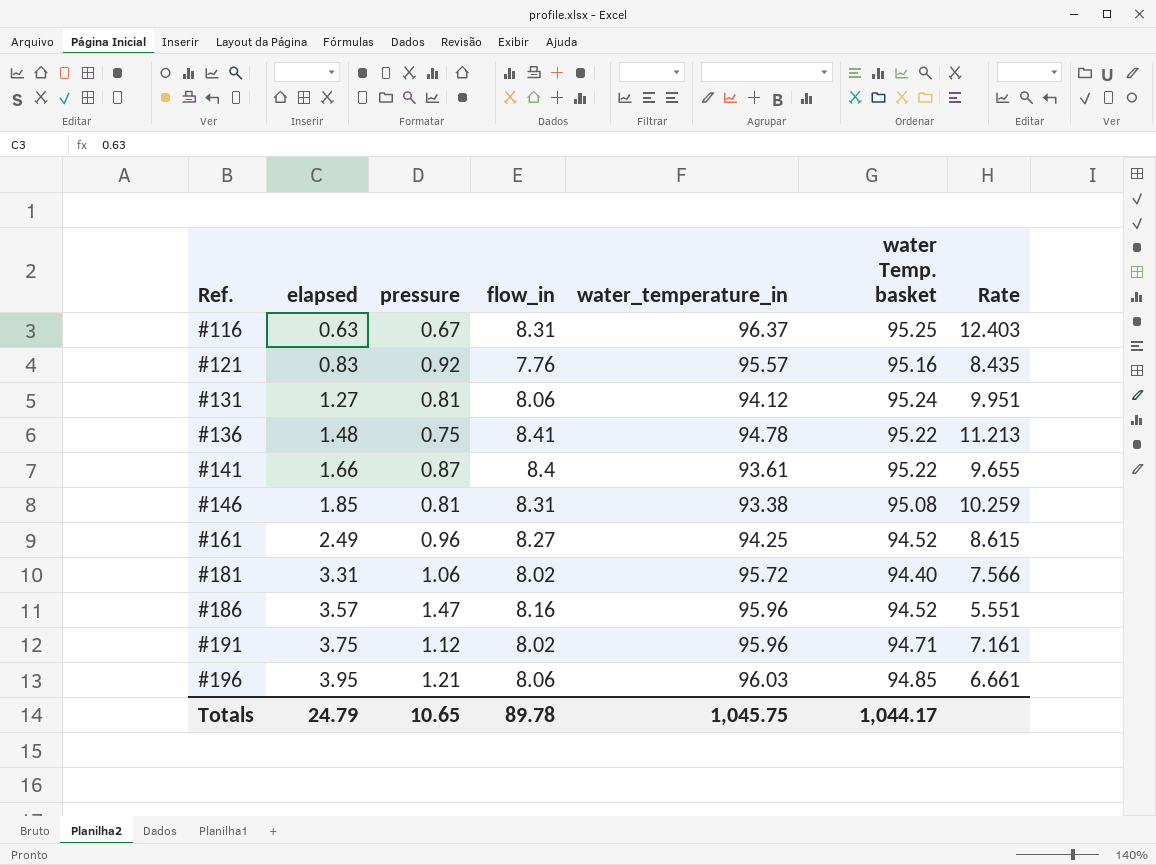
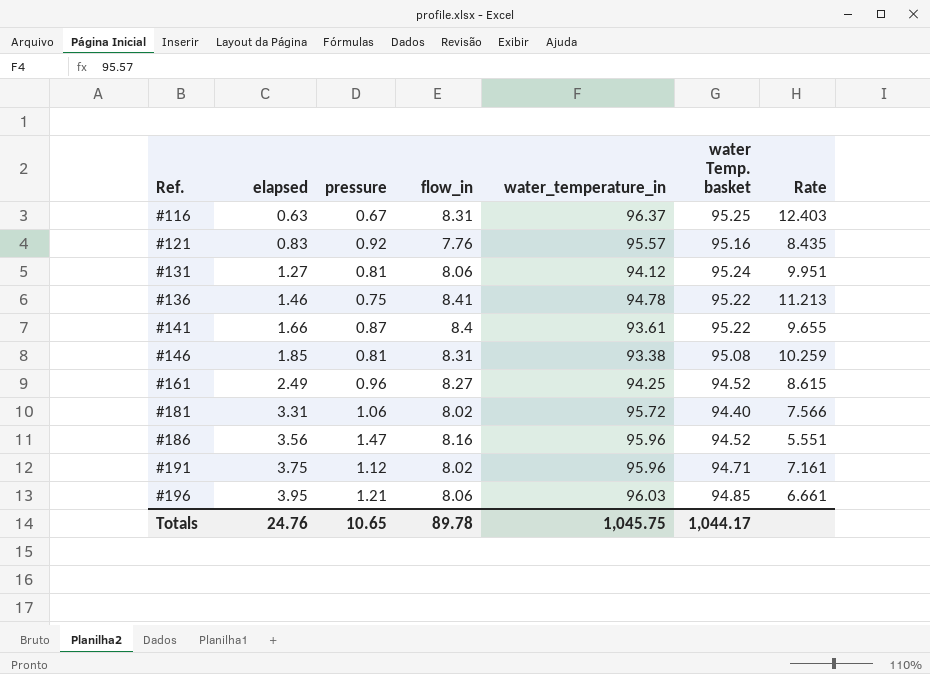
#136 | elapsed: 1.48 -> 1.46
#186 | elapsed: 3.57 -> 3.56
Totals | elapsed: 24.79 -> 24.76

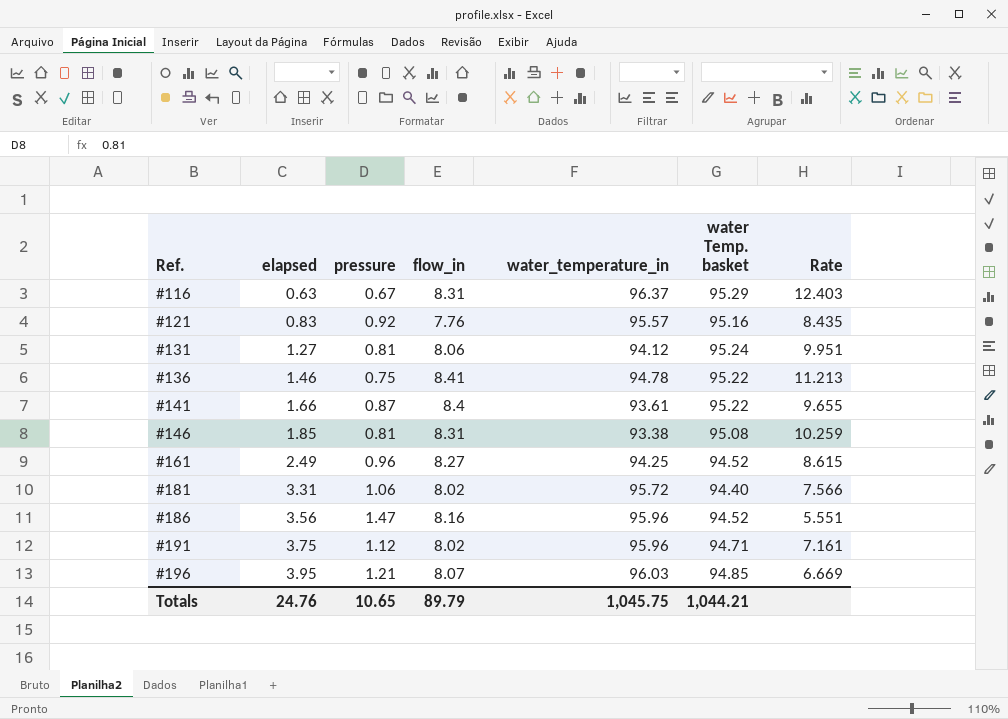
#116 | water Temp. basket: 95.25 -> 95.29
#196 | flow_in: 8.06 -> 8.07
#196 | Rate: 6.661 -> 6.669
Totals | flow_in: 89.78 -> 89.79
Totals | water Temp. basket: 1,044.17 -> 1,044.21

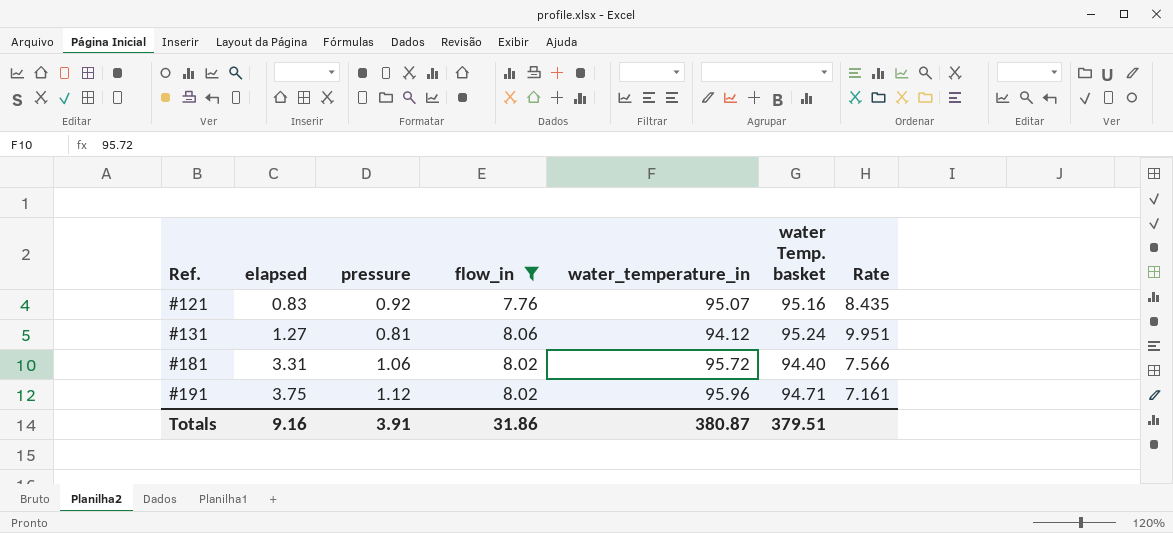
filter: none -> flow_in <= 8.06
#121 | water_temperature_in: 95.57 -> 95.07
Totals | elapsed: 24.76 -> 9.16
Totals | pressure: 10.65 -> 3.91
Totals | flow_in: 89.79 -> 31.86
Totals | water_temperature_in: 1,045.75 -> 380.87
Totals | water Temp. basket: 1,044.21 -> 379.51

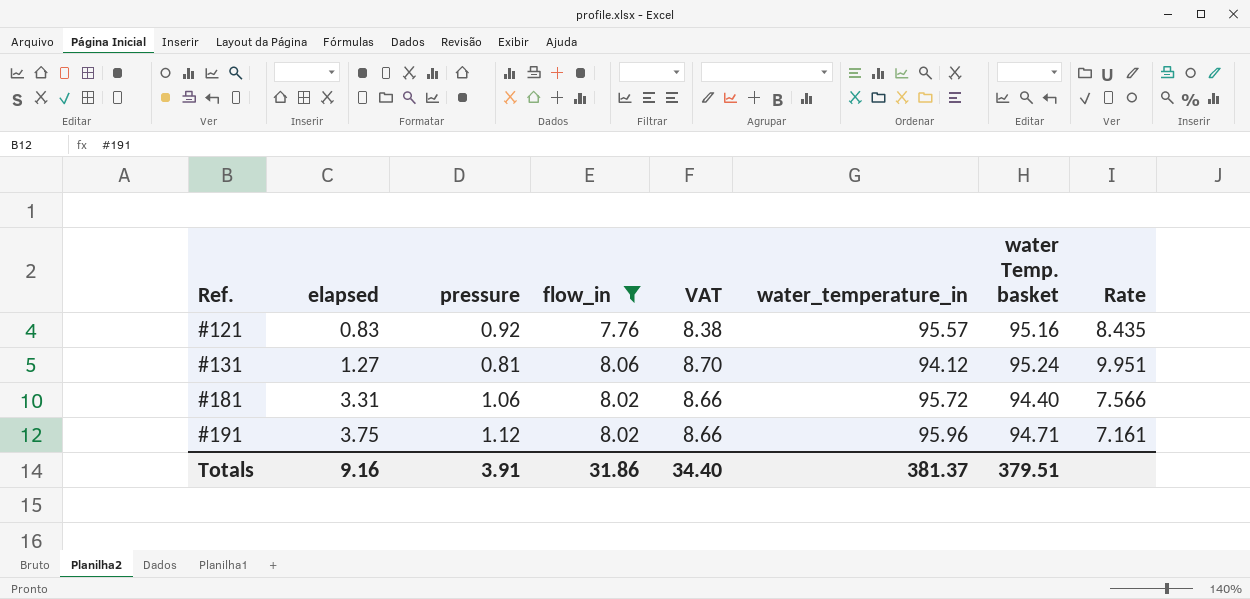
column VAT | formula: none -> [flow_in] * 1.08
#121 | water_temperature_in: 95.07 -> 95.57
Totals | water_temperature_in: 380.87 -> 381.37

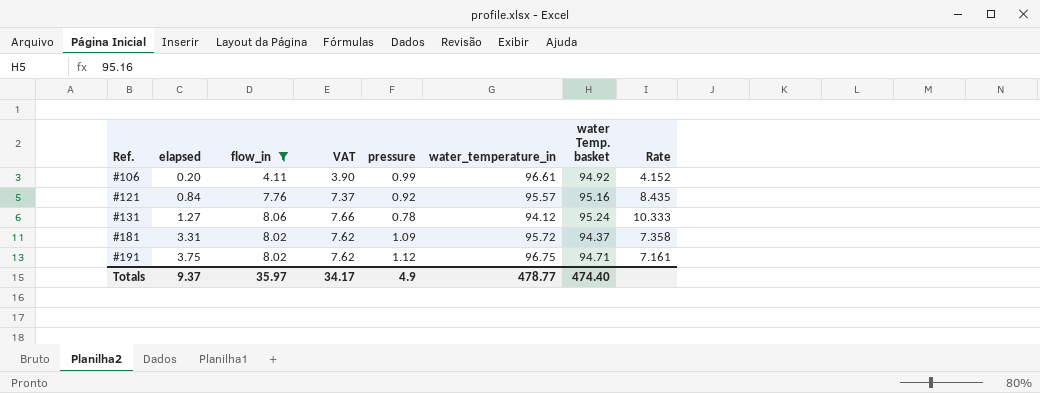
column VAT | formula: [flow_in] * 1.08 -> [flow_in] * 0.95
column pressure | position: 3 -> 5
row #106: none -> 0.20 | 4.11 | 3.90 | 0.99 | 96.61 | 94.92 | 4.152
#121 | elapsed: 0.83 -> 0.84
#131 | pressure: 0.81 -> 0.78
#131 | Rate: 9.951 -> 10.333
#181 | pressure: 1.06 -> 1.09
#181 | water Temp. basket: 94.40 -> 94.37
#181 | Rate: 7.566 -> 7.358
#191 | water_temperature_in: 95.96 -> 96.75
Totals | elapsed: 9.16 -> 9.37
Totals | flow_in: 31.86 -> 35.97
Totals | VAT: 34.40 -> 34.17
Totals | pressure: 3.91 -> 4.9
Totals | water_temperature_in: 381.37 -> 478.77
Totals | water Temp. basket: 379.51 -> 474.40

